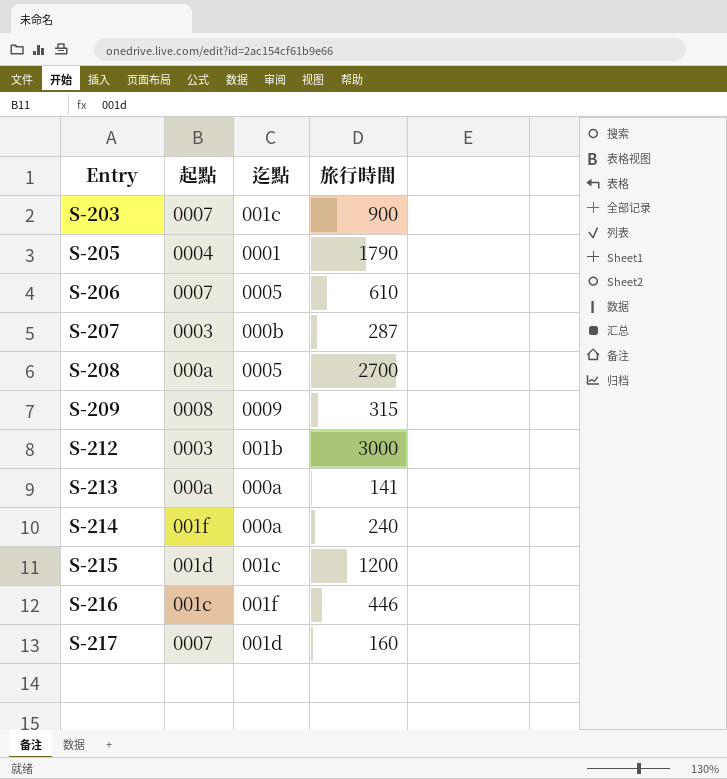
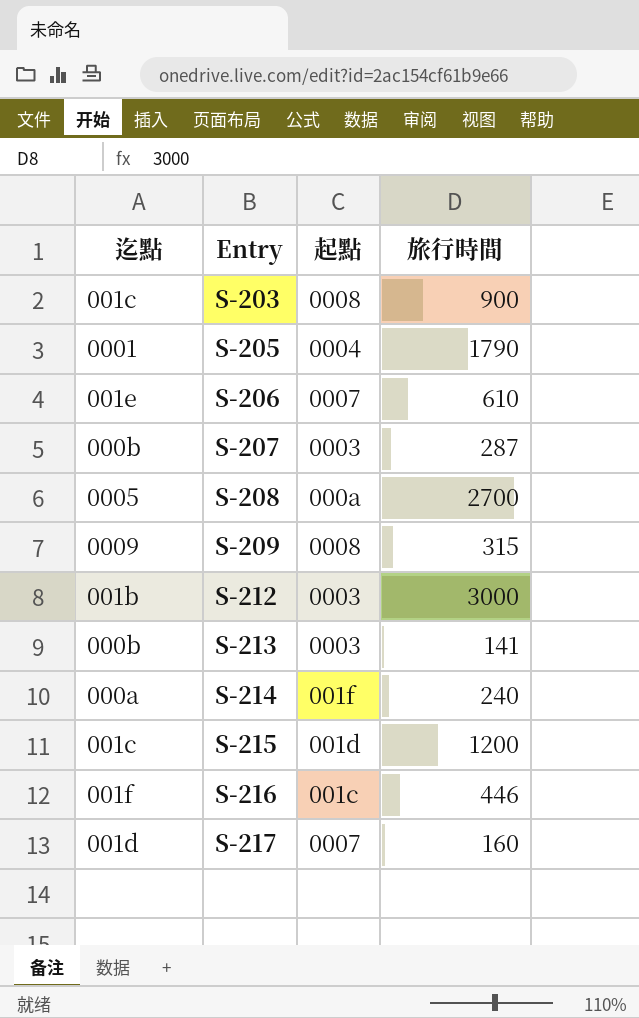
column 迄點 | position: 3 -> 1
S-203 | 起點: 0007 -> 0008
S-206 | 迄點: 0005 -> 001e
S-213 | 迄點: 000a -> 000b
S-213 | 起點: 000a -> 0003

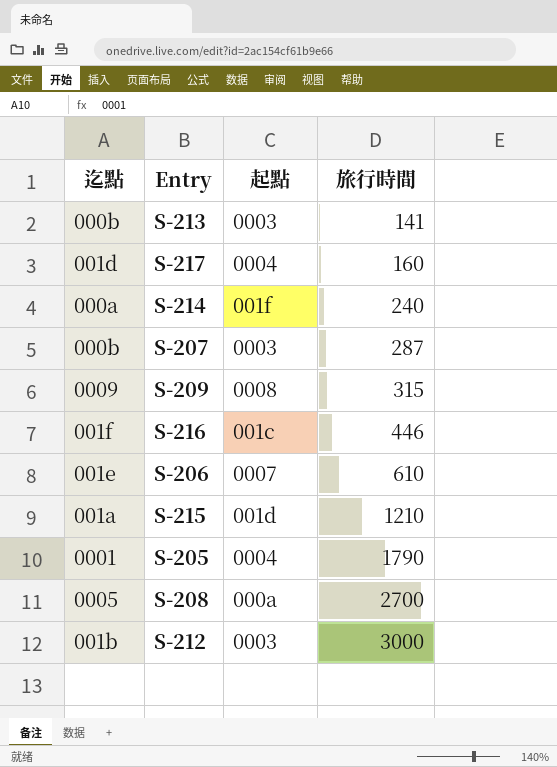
row order: Entry ascending -> 旅行時間 ascending
row S-203: 001c | 0008 | 900 -> none
S-217 | 起點: 0007 -> 0004
S-215 | 迄點: 001c -> 001a
S-215 | 旅行時間: 1200 -> 1210

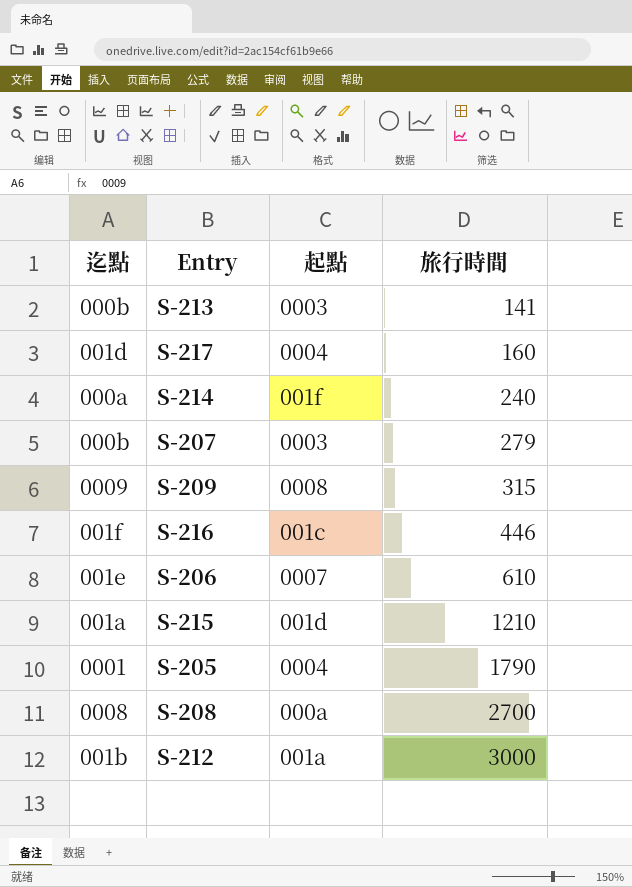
S-207 | 旅行時間: 287 -> 279
S-208 | 迄點: 0005 -> 0008
S-212 | 起點: 0003 -> 001a

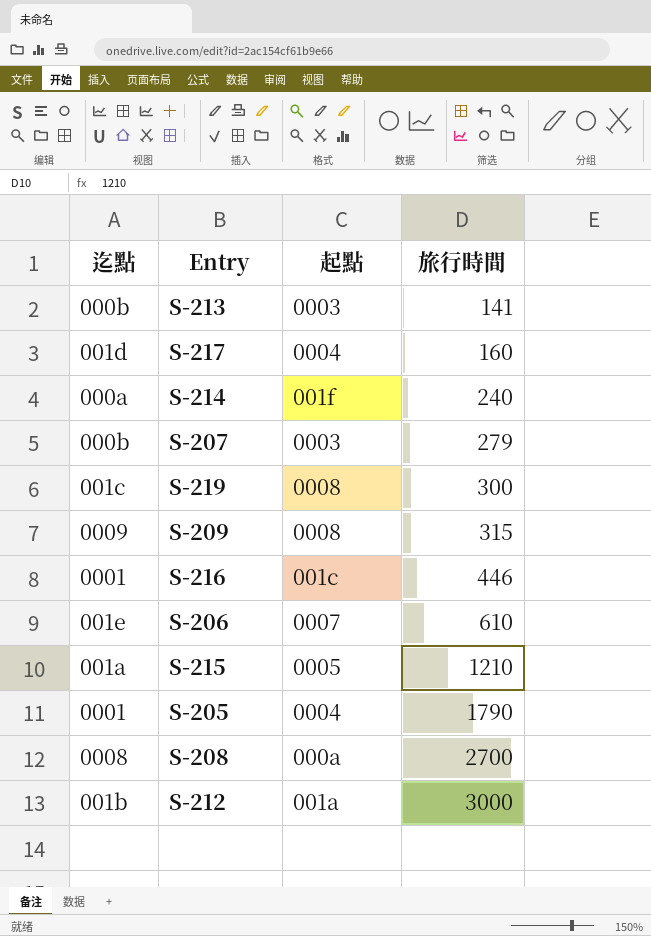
row S-219: none -> 001c | 0008 | 300
S-216 | 迄點: 001f -> 0001
S-215 | 起點: 001d -> 0005

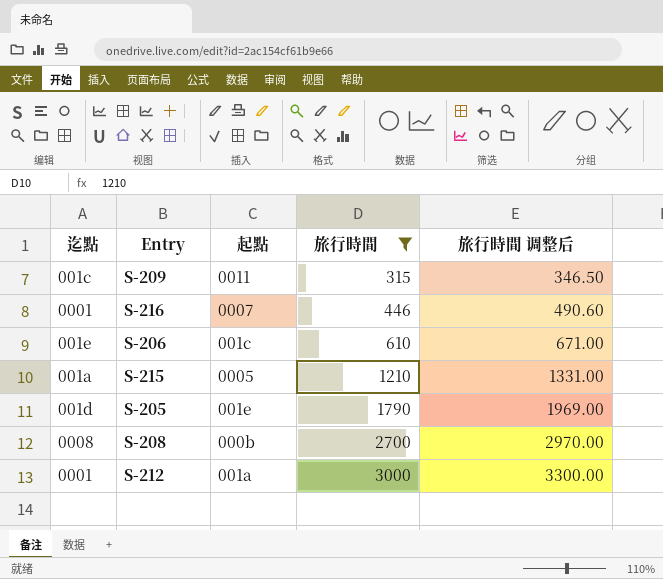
filter: none -> 旅行時間 >= 315
column 旅行時間 调整后 | formula: none -> [旅行時間] * 1.1
S-209 | 迄點: 0009 -> 001c
S-209 | 起點: 0008 -> 0011
S-216 | 起點: 001c -> 0007
S-206 | 起點: 0007 -> 001c
S-205 | 迄點: 0001 -> 001d
S-205 | 起點: 0004 -> 001e
S-208 | 起點: 000a -> 000b
S-212 | 迄點: 001b -> 0001

